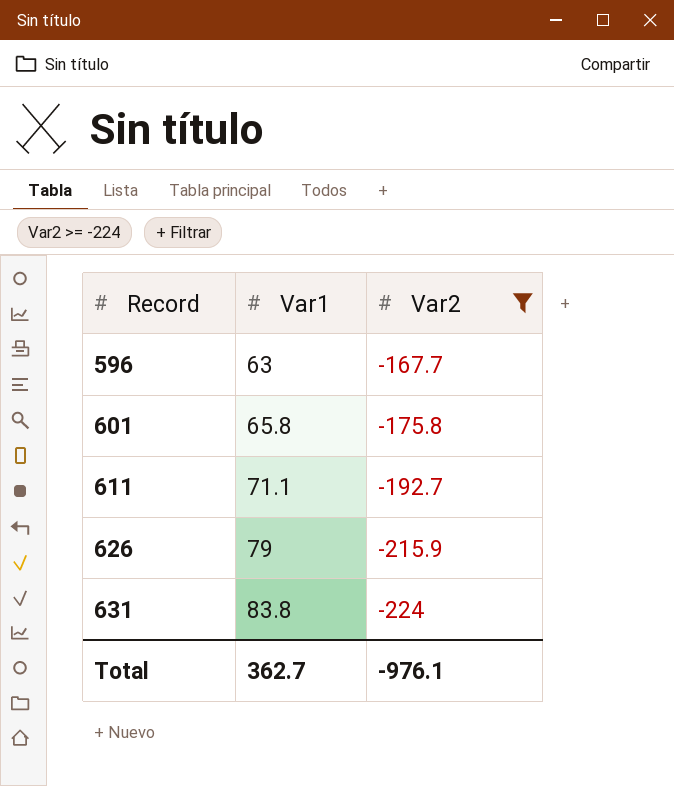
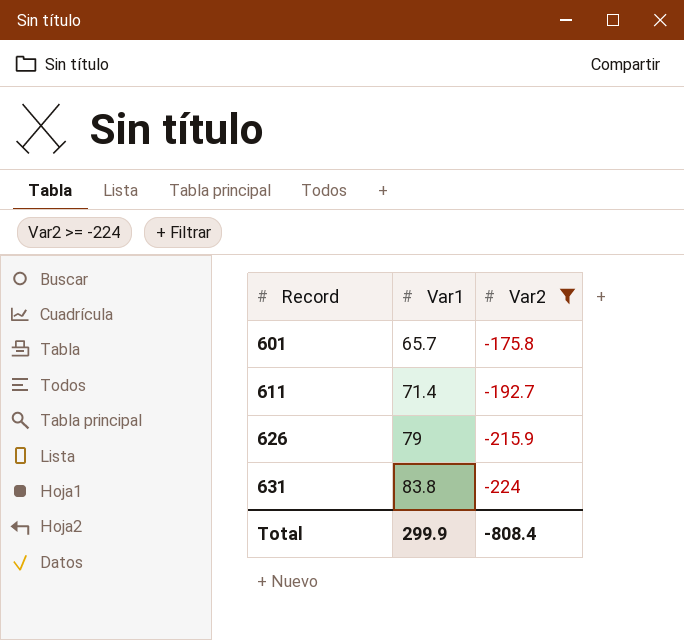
row 596: 63 | -167.7 -> none
601 | Var1: 65.8 -> 65.7
611 | Var1: 71.1 -> 71.4
Total | Var1: 362.7 -> 299.9
Total | Var2: -976.1 -> -808.4

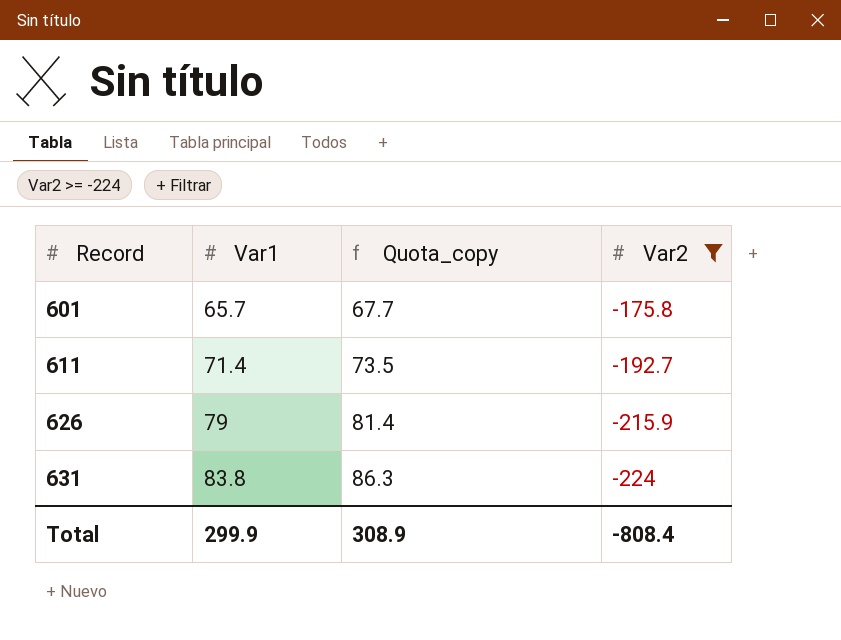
column Quota_copy | formula: none -> [Var1] * 1.03

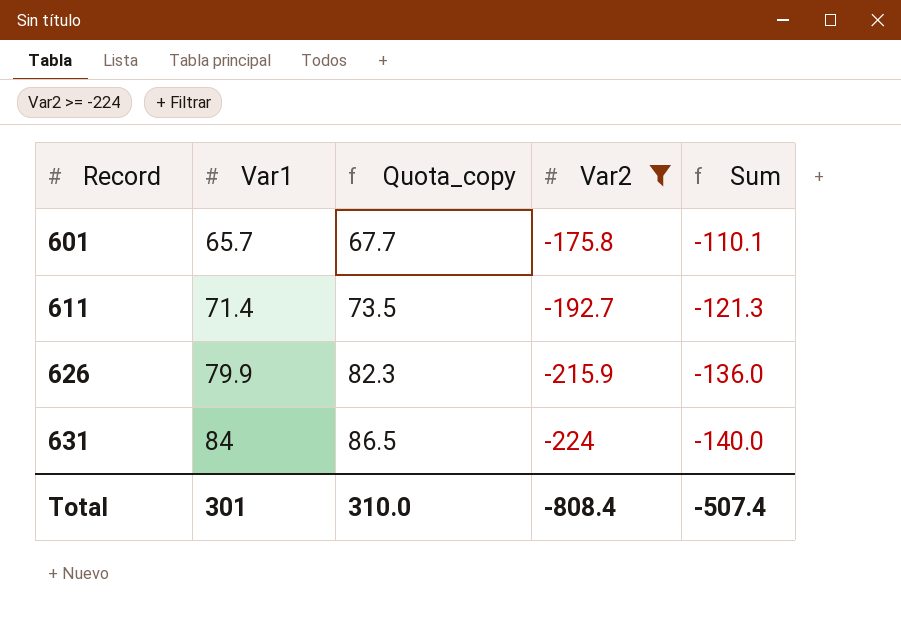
column Sum | formula: none -> [Var1] + [Var2]
626 | Var1: 79 -> 79.9
626 | Quota_copy: 81.4 -> 82.3
631 | Var1: 83.8 -> 84
631 | Quota_copy: 86.3 -> 86.5
Total | Var1: 299.9 -> 301
Total | Quota_copy: 308.9 -> 310.0

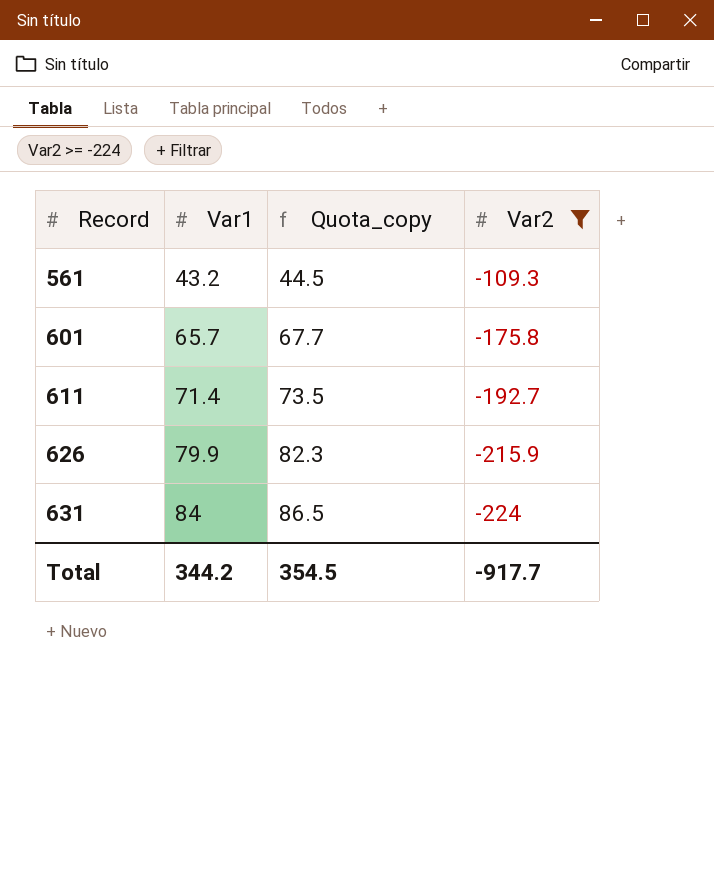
column Sum | formula: [Var1] + [Var2] -> none
row 561: none -> 43.2 | 44.5 | -109.3
Total | Var1: 301 -> 344.2
Total | Quota_copy: 310.0 -> 354.5
Total | Var2: -808.4 -> -917.7

